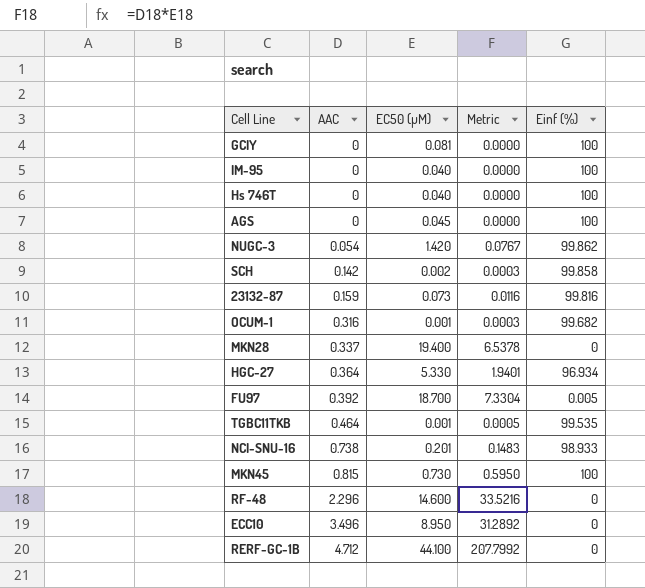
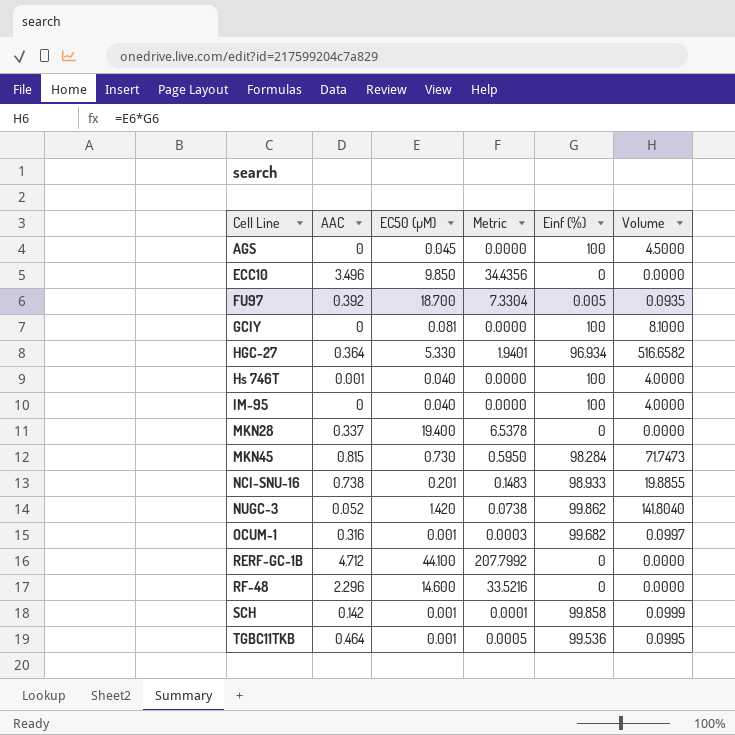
row order: AAC ascending -> Cell Line ascending
column Volume | formula: none -> [EC50 (µM)] * [Einf (%)]
row 23132-87: 0.159 | 0.073 | 0.0116 | 99.816 -> none
ECC10 | EC50 (µM): 8.950 -> 9.850
ECC10 | Metric: 31.2892 -> 34.4356
Hs 746T | AAC: 0 -> 0.001
MKN45 | Einf (%): 100 -> 98.284
NUGC-3 | AAC: 0.054 -> 0.052
NUGC-3 | Metric: 0.0767 -> 0.0738
SCH | EC50 (µM): 0.002 -> 0.001
SCH | Metric: 0.0003 -> 0.0001
TGBC11TKB | Einf (%): 99.535 -> 99.536

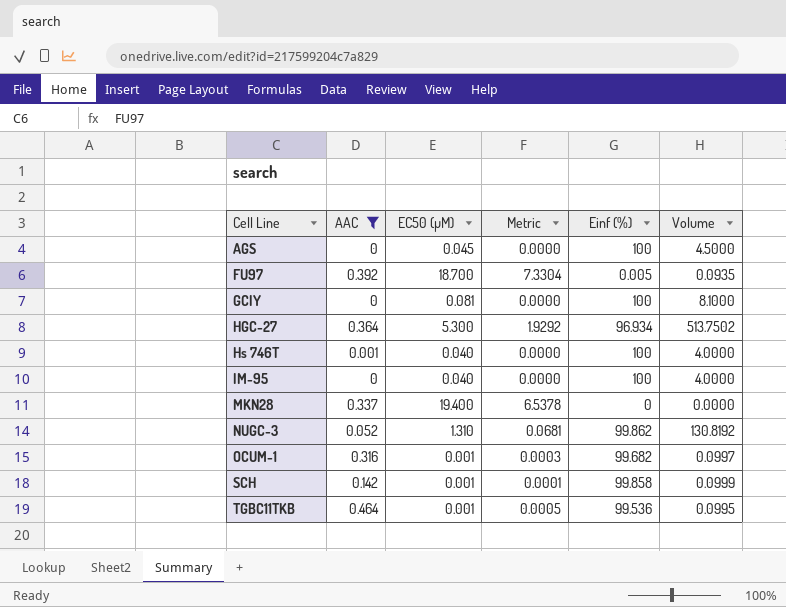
filter: none -> AAC <= 0.464
HGC-27 | EC50 (µM): 5.330 -> 5.300
HGC-27 | Metric: 1.9401 -> 1.9292
HGC-27 | Volume: 516.6582 -> 513.7502
NUGC-3 | EC50 (µM): 1.420 -> 1.310
NUGC-3 | Metric: 0.0738 -> 0.0681
NUGC-3 | Volume: 141.8040 -> 130.8192

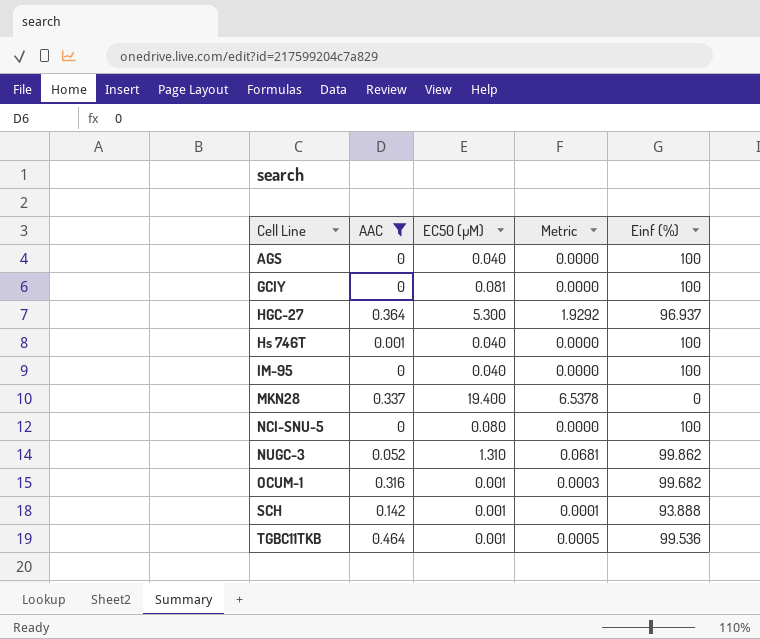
column Volume | formula: [EC50 (µM)] * [Einf (%)] -> none
row FU97: 0.392 | 18.700 | 7.3304 | 0.005 | 0.0935 -> none
AGS | EC50 (µM): 0.045 -> 0.040
HGC-27 | Einf (%): 96.934 -> 96.937
row NCI-SNU-5: none -> 0 | 0.080 | 0.0000 | 100
SCH | Einf (%): 99.858 -> 93.888

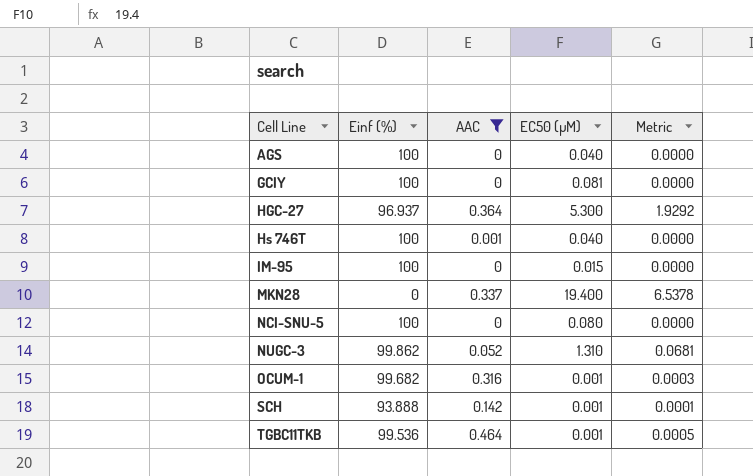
column Einf (%) | position: 5 -> 2
IM-95 | EC50 (µM): 0.040 -> 0.015

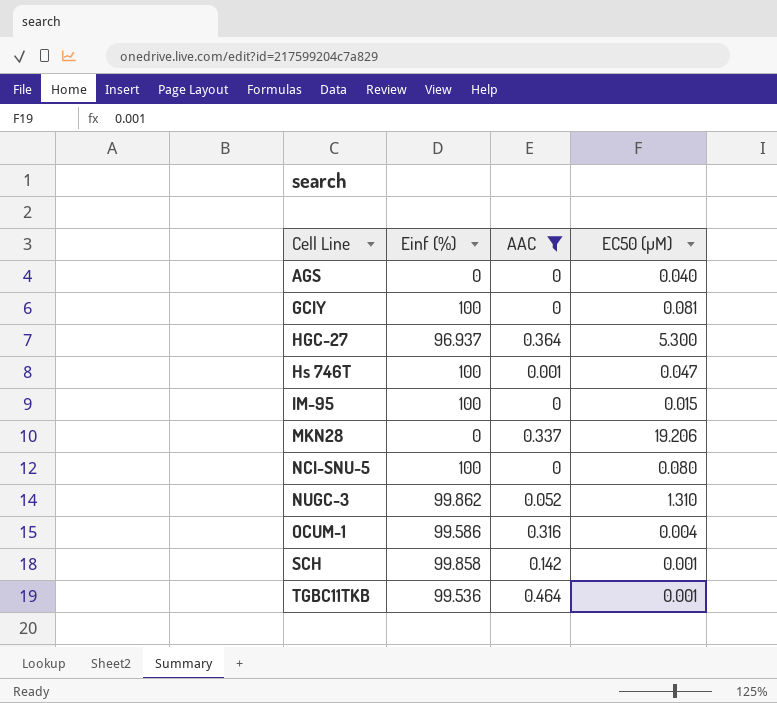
column Metric | formula: [AAC] * [EC50 (µM)] -> none
AGS | Einf (%): 100 -> 0
Hs 746T | EC50 (µM): 0.040 -> 0.047
MKN28 | EC50 (µM): 19.400 -> 19.206
OCUM-1 | Einf (%): 99.682 -> 99.586
OCUM-1 | EC50 (µM): 0.001 -> 0.004
SCH | Einf (%): 93.888 -> 99.858

